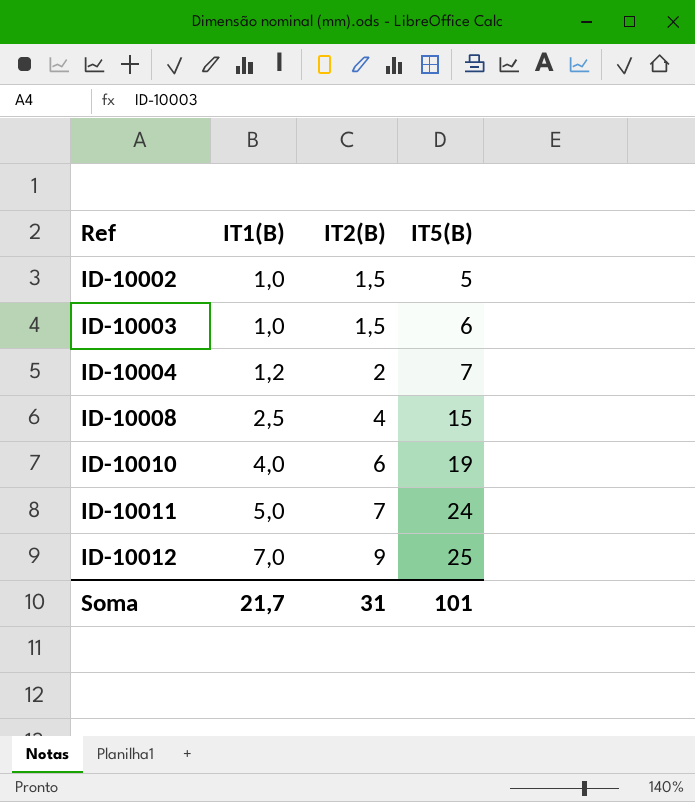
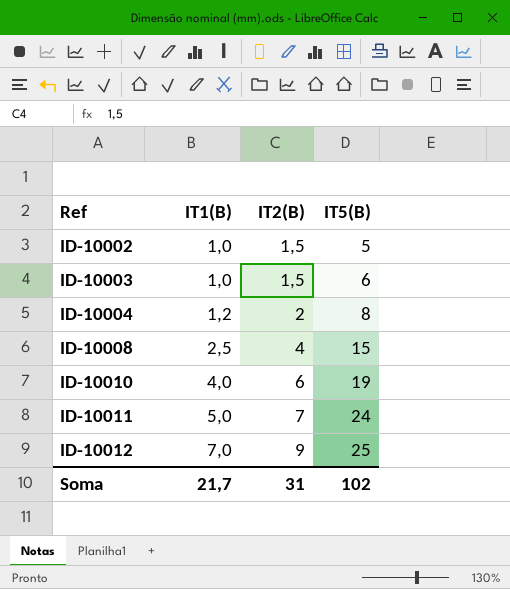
ID-10004 | IT5(B): 7 -> 8
Soma | IT5(B): 101 -> 102

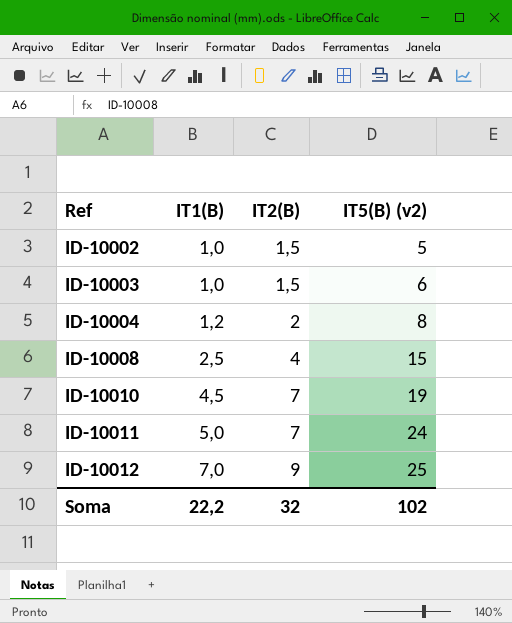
column name: IT5(B) -> IT5(B) (v2)
ID-10010 | IT1(B): 4,0 -> 4,5
ID-10010 | IT2(B): 6 -> 7
Soma | IT1(B): 21,7 -> 22,2
Soma | IT2(B): 31 -> 32

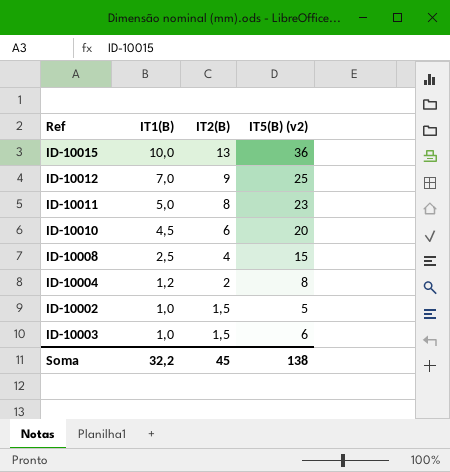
row order: Ref ascending -> IT1(B) descending
row ID-10015: none -> 10,0 | 13 | 36
ID-10011 | IT2(B): 7 -> 8
ID-10011 | IT5(B) (v2): 24 -> 23
ID-10010 | IT2(B): 7 -> 6
ID-10010 | IT5(B) (v2): 19 -> 20
Soma | IT1(B): 22,2 -> 32,2
Soma | IT2(B): 32 -> 45
Soma | IT5(B) (v2): 102 -> 138

